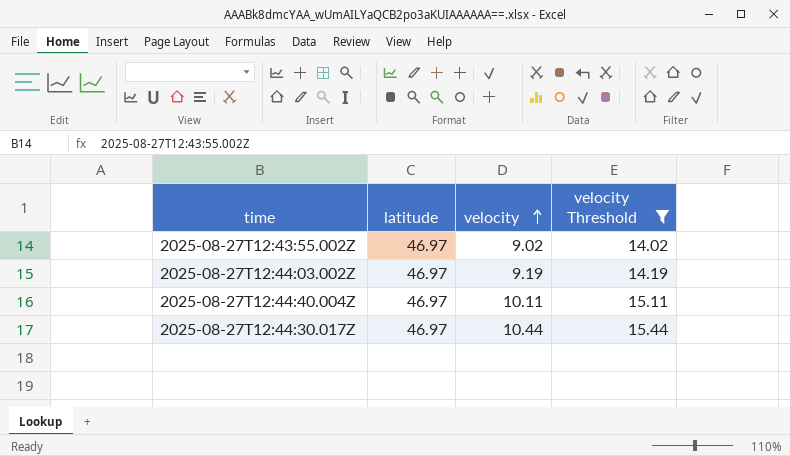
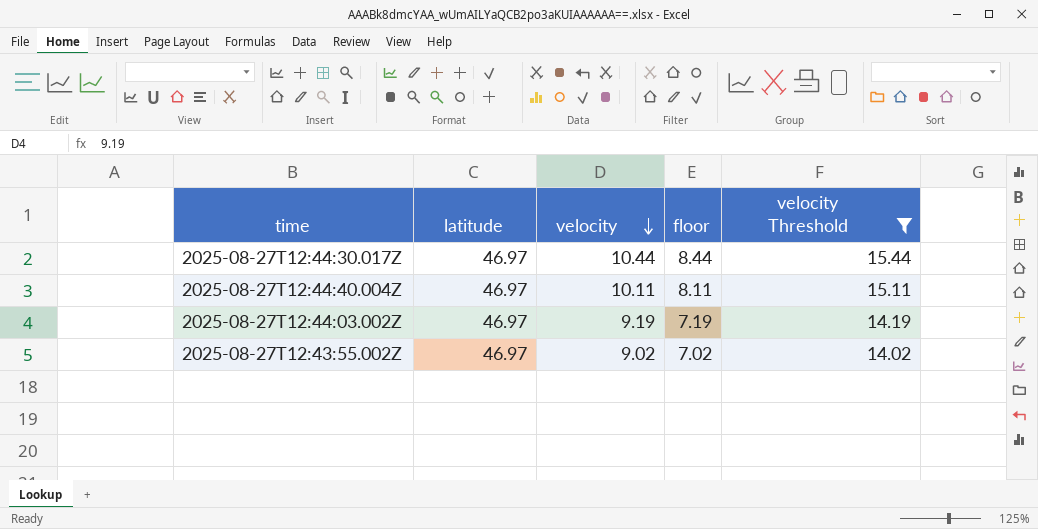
row order: velocity ascending -> velocity descending
column floor | formula: none -> [velocity] - 2

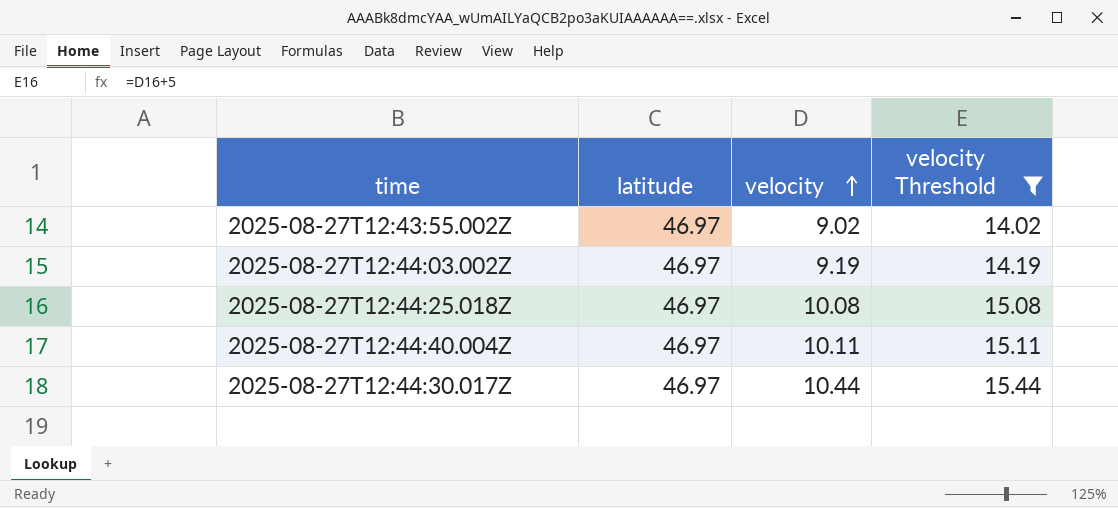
row order: velocity descending -> velocity ascending
column floor | formula: [velocity] - 2 -> none
row 2025-08-27T12:44:25.018Z: none -> 46.97 | 10.08 | 15.08

